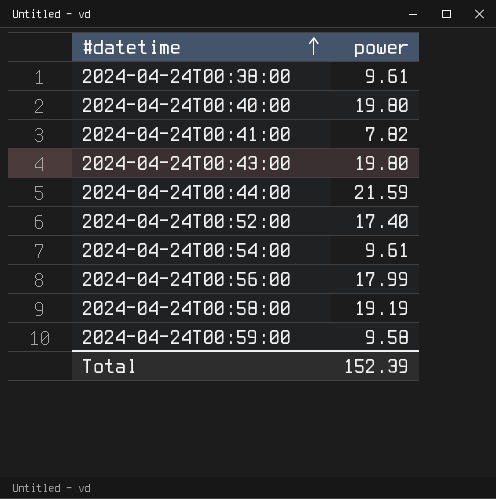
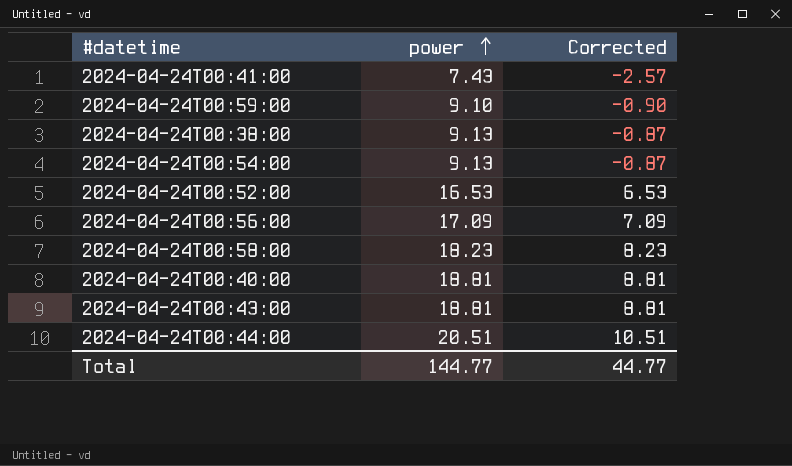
row order: #datetime ascending -> power ascending
column Corrected | formula: none -> [power] - 10
2024-04-24T00:41:00 | power: 7.82 -> 7.43
2024-04-24T00:59:00 | power: 9.58 -> 9.10
2024-04-24T00:38:00 | power: 9.61 -> 9.13
2024-04-24T00:54:00 | power: 9.61 -> 9.13
2024-04-24T00:52:00 | power: 17.40 -> 16.53
2024-04-24T00:56:00 | power: 17.99 -> 17.09
2024-04-24T00:58:00 | power: 19.19 -> 18.23
2024-04-24T00:40:00 | power: 19.80 -> 18.81
2024-04-24T00:43:00 | power: 19.80 -> 18.81
2024-04-24T00:44:00 | power: 21.59 -> 20.51
Total | power: 152.39 -> 144.77

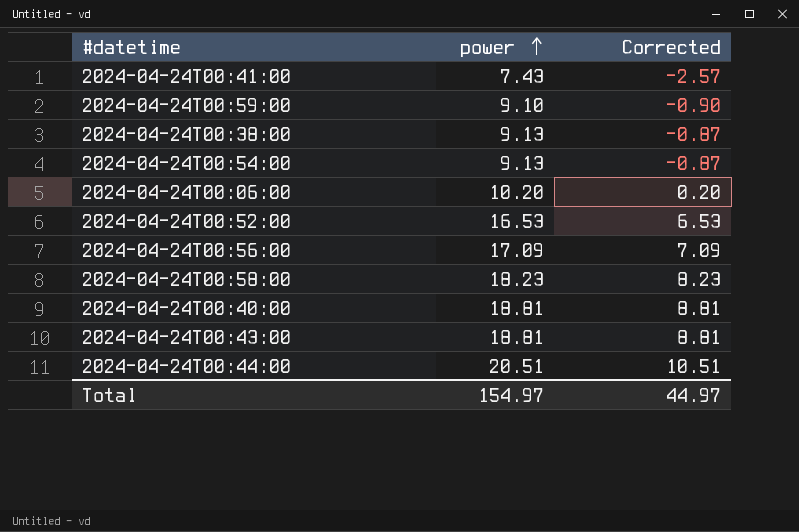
row 2024-04-24T00:06:00: none -> 10.20 | 0.20
Total | power: 144.77 -> 154.97
Total | Corrected: 44.77 -> 44.97

